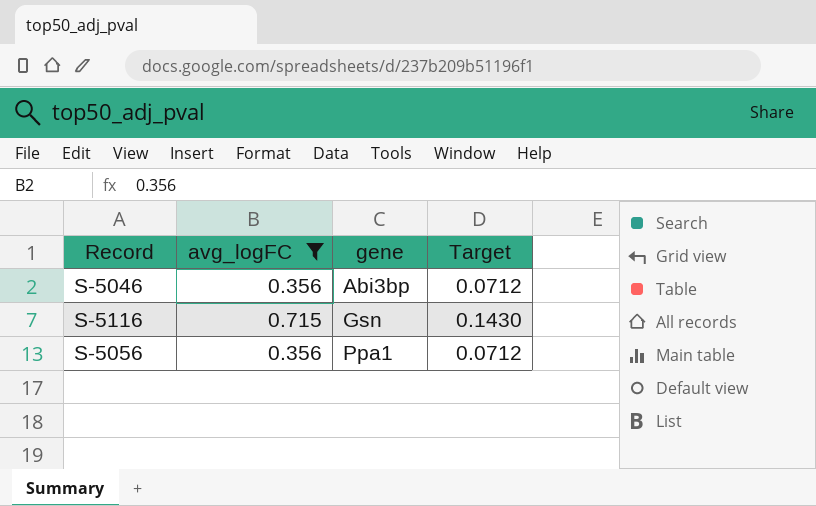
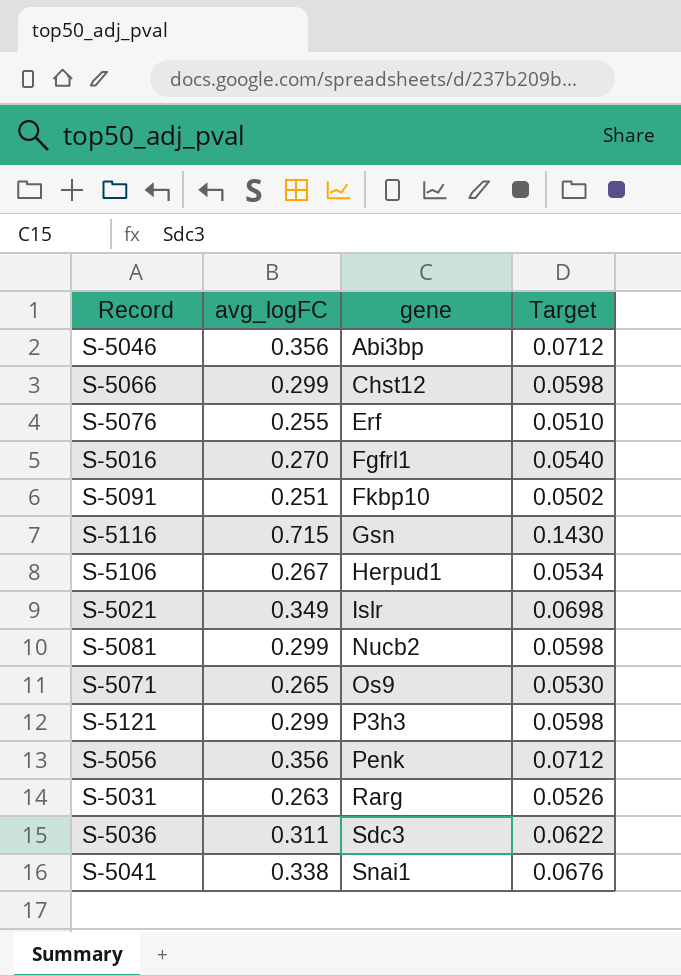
filter: avg_logFC >= 0.356 -> none
S-5056 | gene: Ppa1 -> Penk

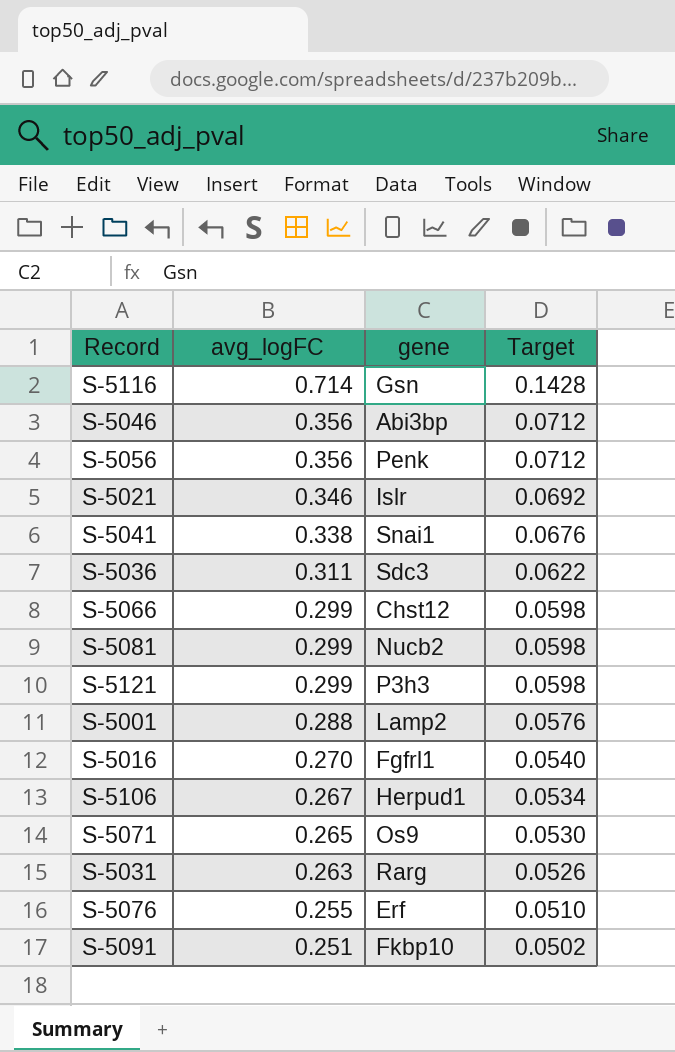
row order: gene ascending -> avg_logFC descending
S-5116 | avg_logFC: 0.715 -> 0.714
S-5116 | Target: 0.1430 -> 0.1428
S-5021 | avg_logFC: 0.349 -> 0.346
S-5021 | Target: 0.0698 -> 0.0692
row S-5001: none -> 0.288 | Lamp2 | 0.0576

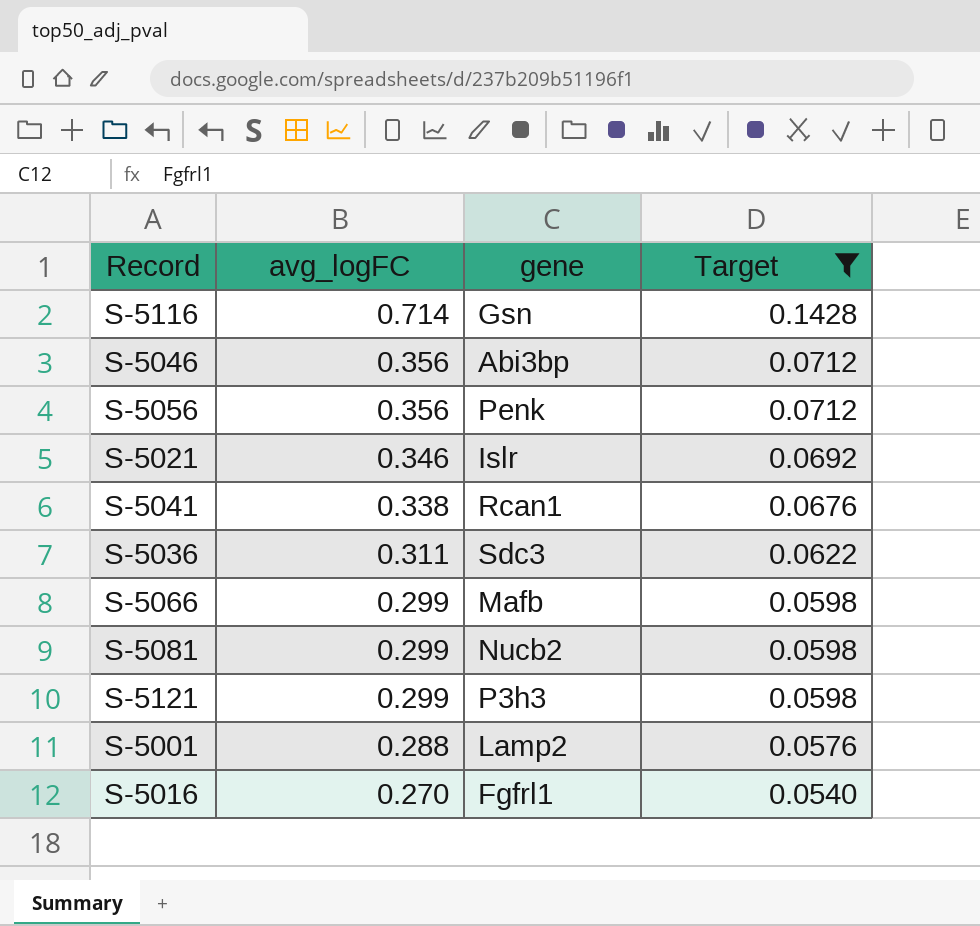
filter: none -> Target >= 0.0540
S-5041 | gene: Snai1 -> Rcan1
S-5066 | gene: Chst12 -> Mafb

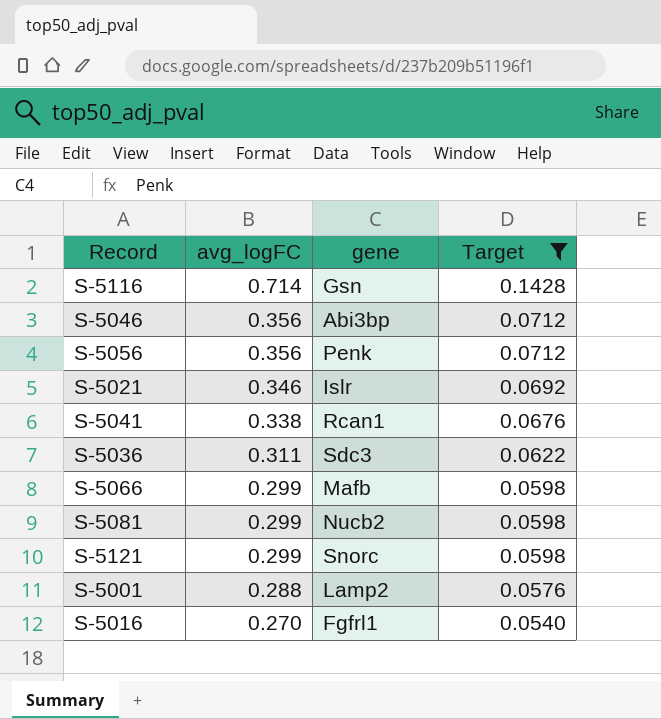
S-5121 | gene: P3h3 -> Snorc

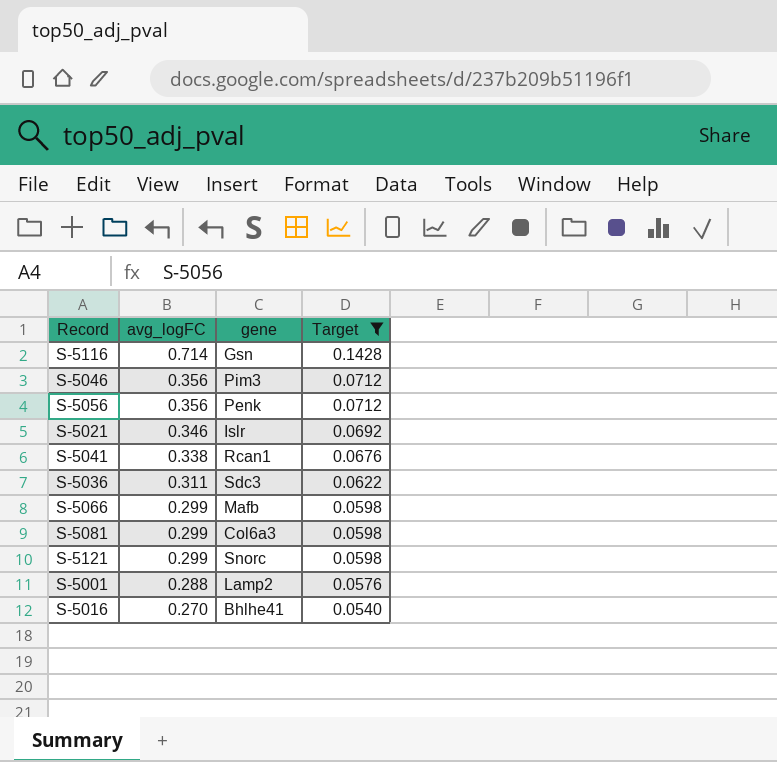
S-5046 | gene: Abi3bp -> Pim3
S-5081 | gene: Nucb2 -> Col6a3
S-5016 | gene: Fgfrl1 -> Bhlhe41

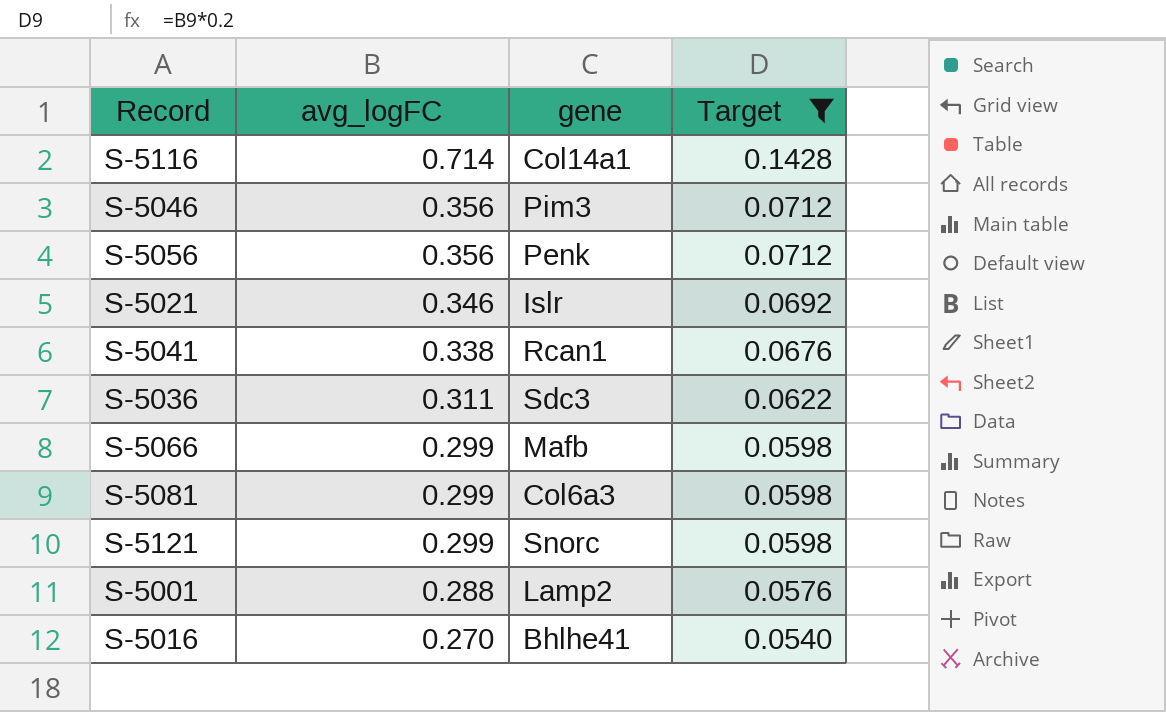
S-5116 | gene: Gsn -> Col14a1

